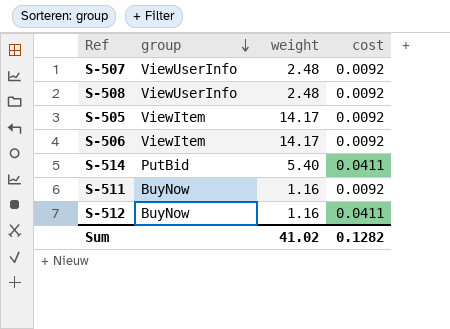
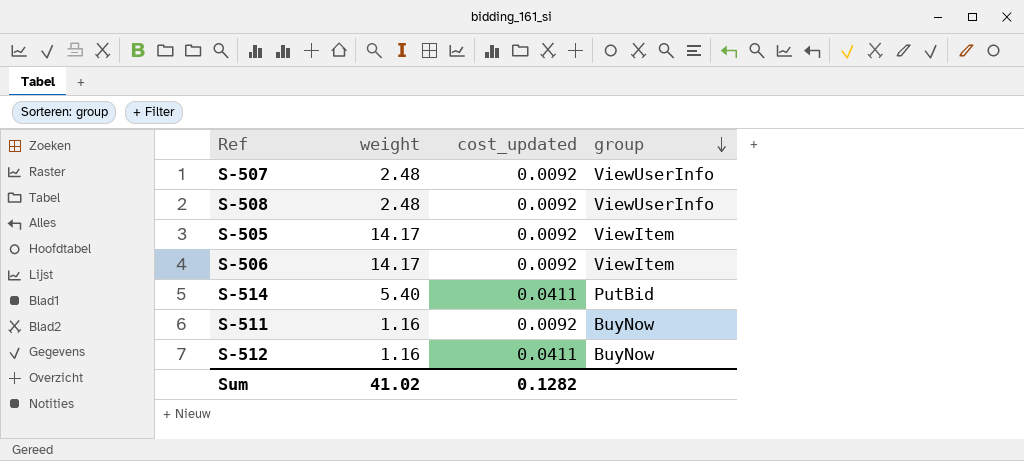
column name: cost -> cost_updated
column group | position: 2 -> 4

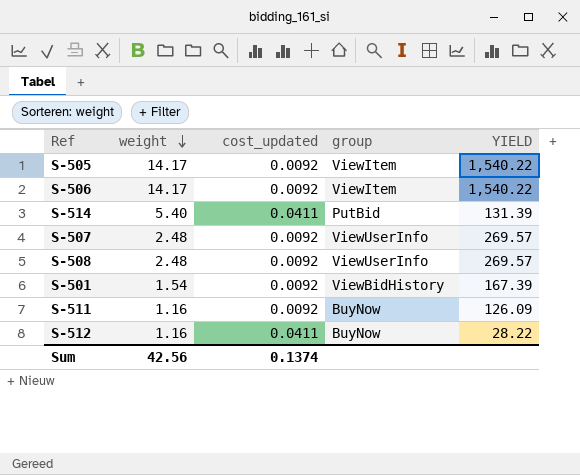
row order: group descending -> weight descending
column YIELD | formula: none -> [weight] / [cost_updated]
row S-501: none -> 1.54 | 0.0092 | ViewBidHistory | 167.39
Sum | weight: 41.02 -> 42.56
Sum | cost_updated: 0.1282 -> 0.1374

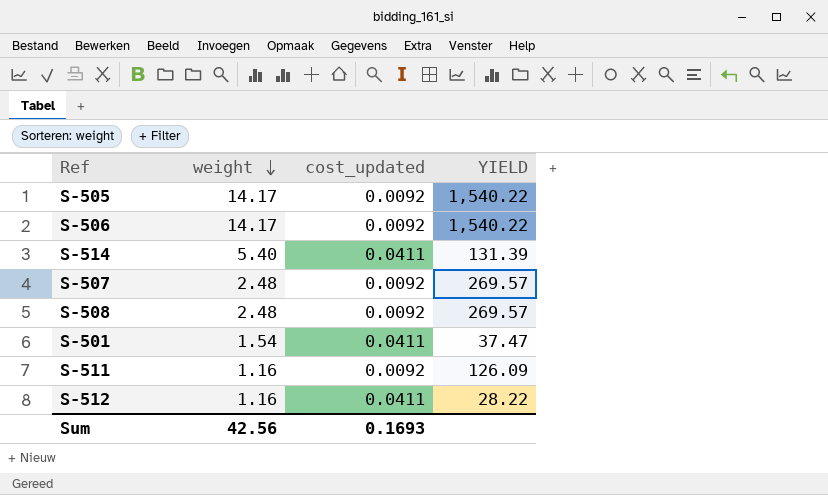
column group | position: 4 -> none
S-501 | cost_updated: 0.0092 -> 0.0411
S-501 | YIELD: 167.39 -> 37.47
Sum | cost_updated: 0.1374 -> 0.1693

